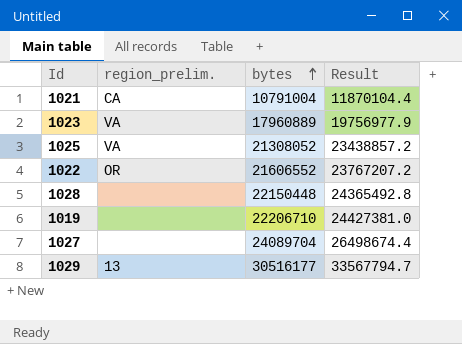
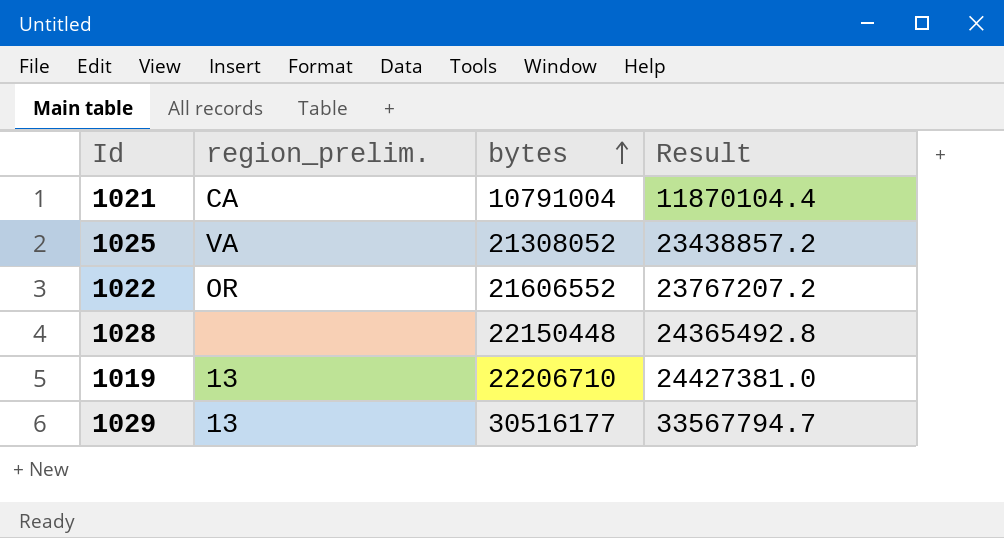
row 1023: VA | 17960889 | 19756977.9 -> none
row 1027: none | 24089704 | 26498674.4 -> none
1019 | region_prelim.: none -> 13

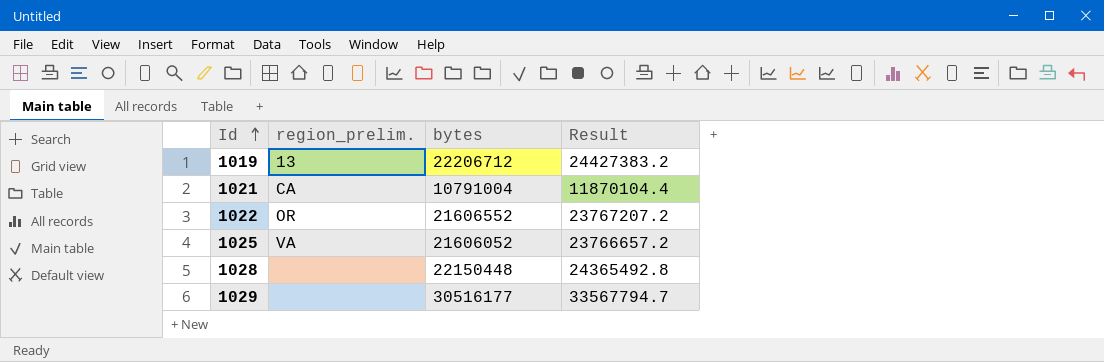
row order: bytes ascending -> Id ascending
1019 | bytes: 22206710 -> 22206712
1019 | Result: 24427381.0 -> 24427383.2
1025 | bytes: 21308052 -> 21606052
1025 | Result: 23438857.2 -> 23766657.2
1029 | region_prelim.: 13 -> none

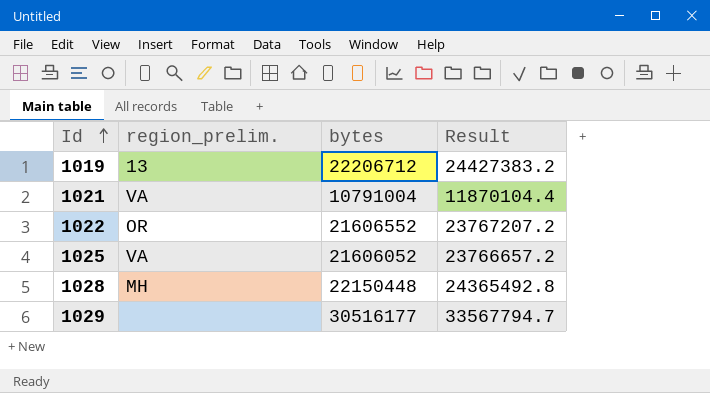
1021 | region_prelim.: CA -> VA
1028 | region_prelim.: none -> MH

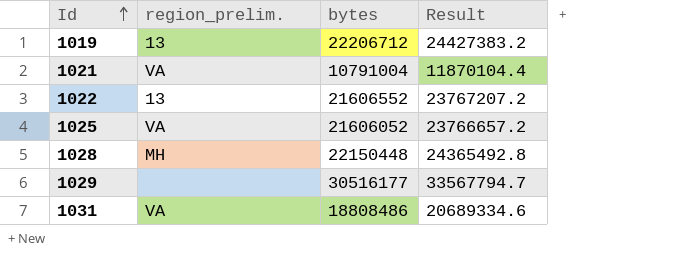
1022 | region_prelim.: OR -> 13
row 1031: none -> VA | 18808486 | 20689334.6

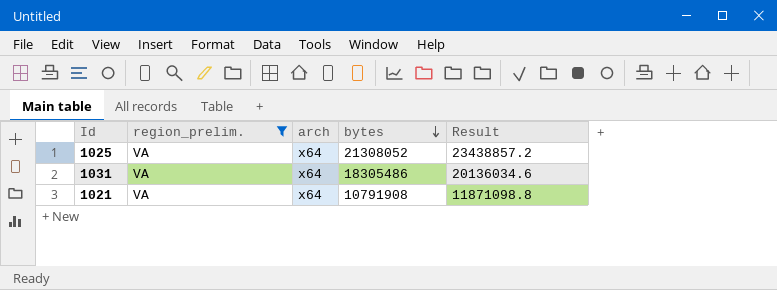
filter: none -> region_prelim. = VA
row order: Id ascending -> bytes descending
column arch | position: none -> 3
1025 | bytes: 21606052 -> 21308052
1025 | Result: 23766657.2 -> 23438857.2
1031 | bytes: 18808486 -> 18305486
1031 | Result: 20689334.6 -> 20136034.6
1021 | bytes: 10791004 -> 10791908
1021 | Result: 11870104.4 -> 11871098.8

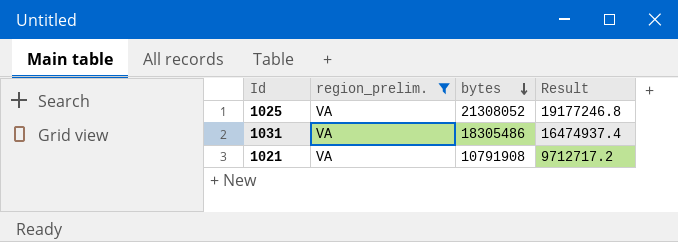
column arch | position: 3 -> none
column Result | formula: [bytes] * 1.1 -> [bytes] * 0.9

